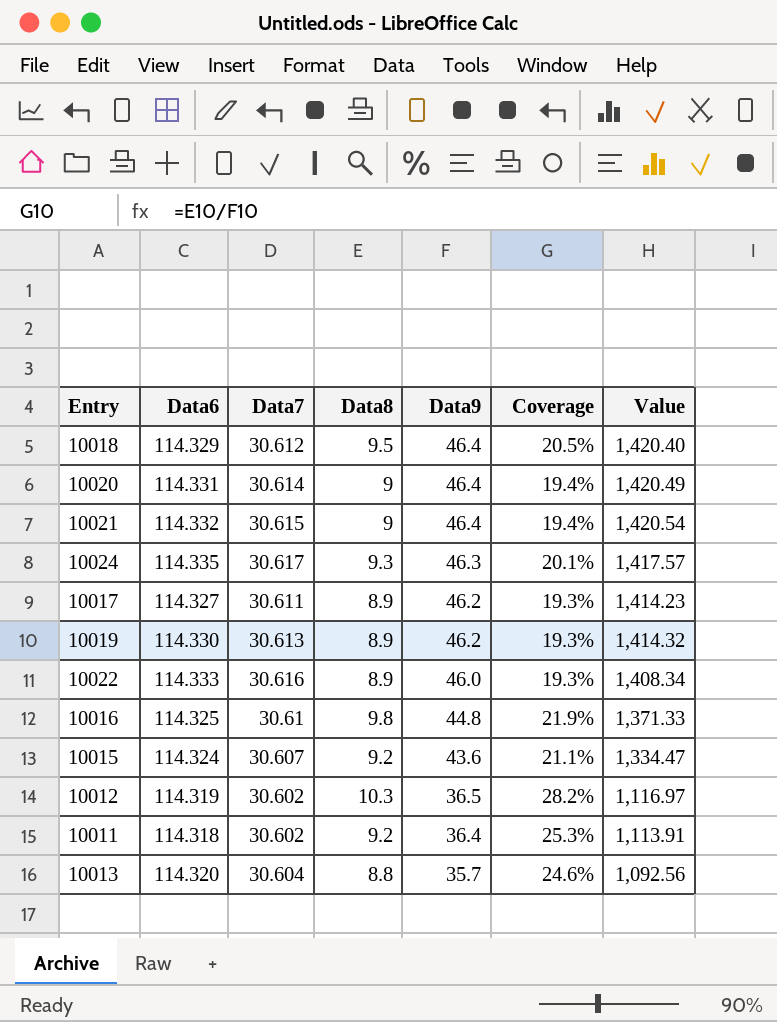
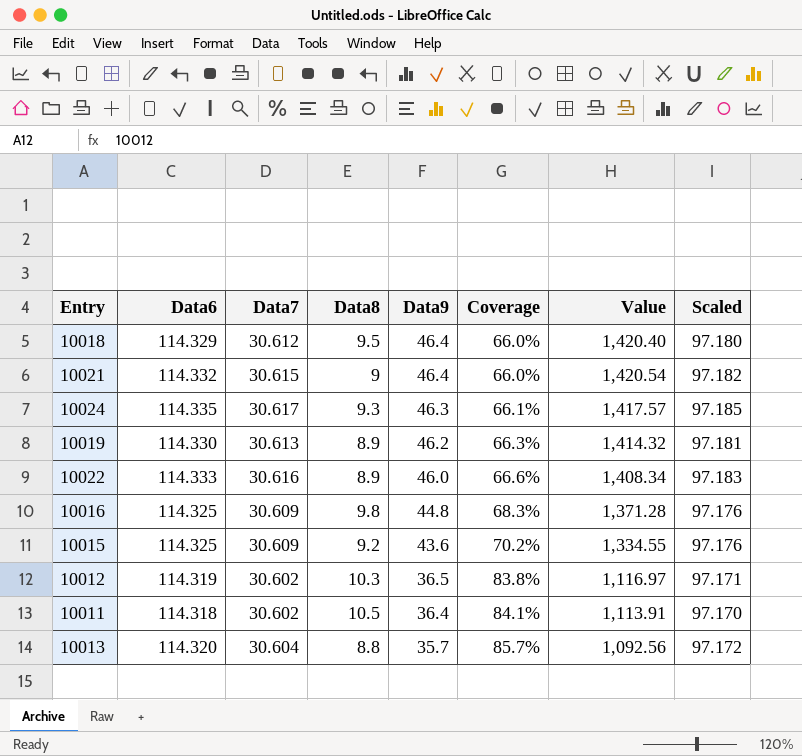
column Coverage | formula: [Data8] / [Data9] -> [Data7] / [Data9]
column Scaled | formula: none -> [Data6] * 0.85
row 10020: 114.331 | 30.614 | 9 | 46.4 | 19.4% | 1,420.49 -> none
row 10017: 114.327 | 30.611 | 8.9 | 46.2 | 19.3% | 1,414.23 -> none
10016 | Data7: 30.61 -> 30.609
10016 | Value: 1,371.33 -> 1,371.28
10015 | Data6: 114.324 -> 114.325
10015 | Data7: 30.607 -> 30.609
10015 | Value: 1,334.47 -> 1,334.55
10011 | Data8: 9.2 -> 10.5

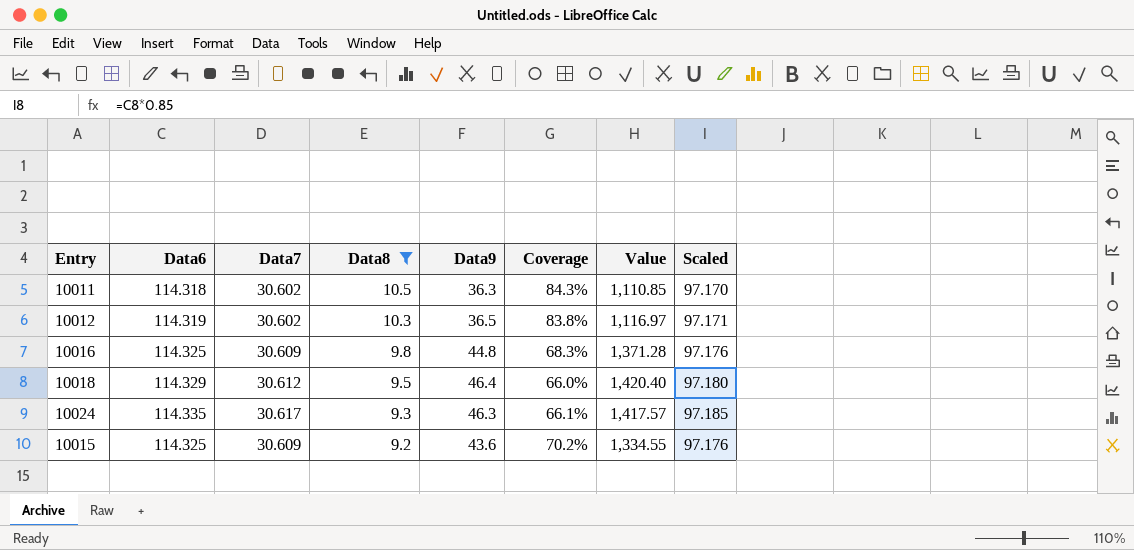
filter: none -> Data8 >= 9.2
row order: Data9 descending -> Data8 descending
10011 | Data9: 36.4 -> 36.3
10011 | Coverage: 84.1% -> 84.3%
10011 | Value: 1,113.91 -> 1,110.85

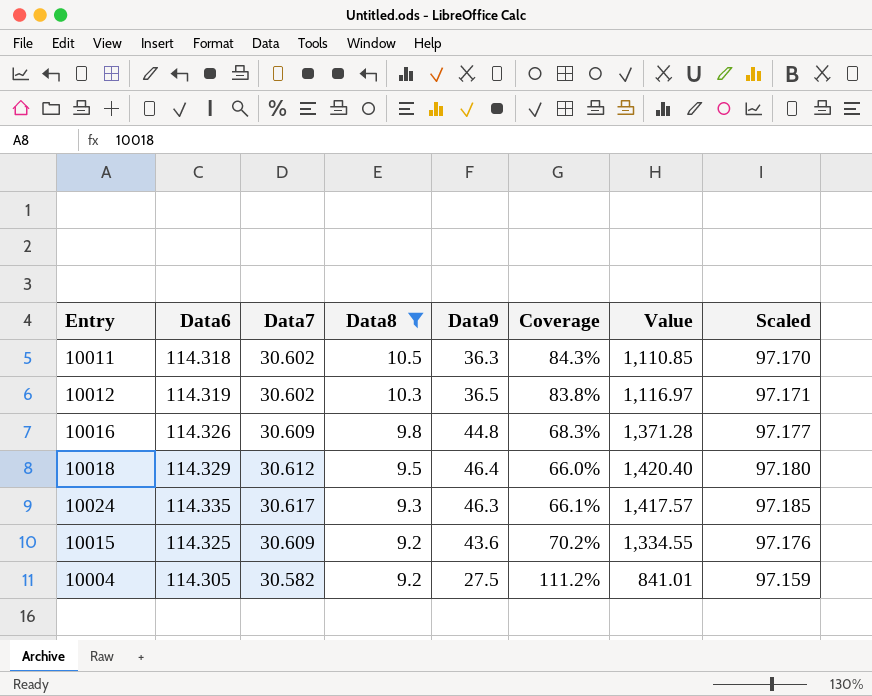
10016 | Data6: 114.325 -> 114.326
10016 | Scaled: 97.176 -> 97.177
row 10004: none -> 114.305 | 30.582 | 9.2 | 27.5 | 111.2% | 841.01 | 97.159

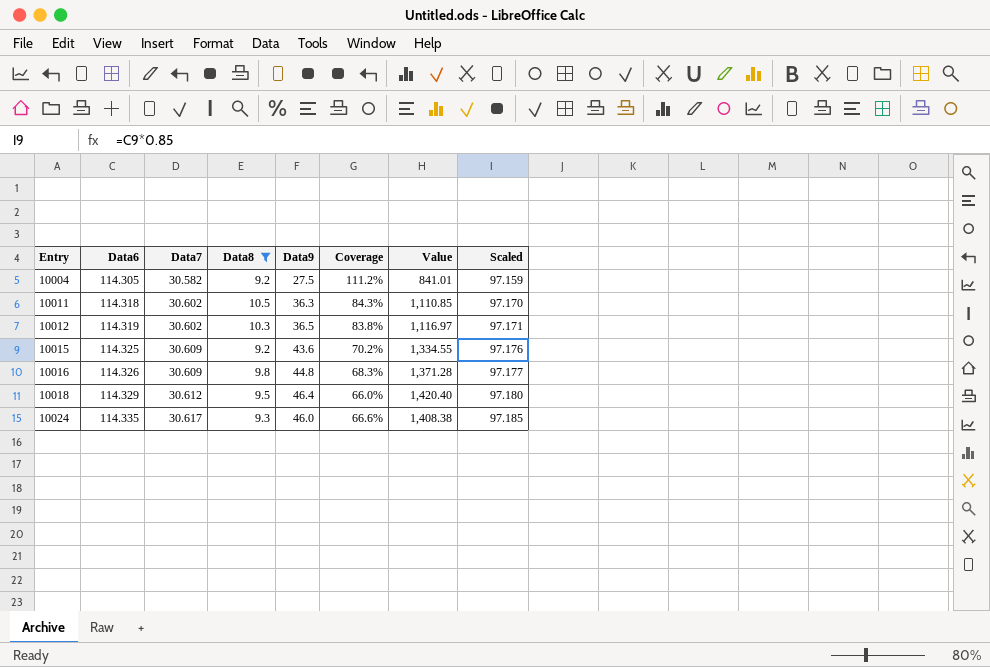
row order: Data8 descending -> Entry ascending
10024 | Data9: 46.3 -> 46.0
10024 | Coverage: 66.1% -> 66.6%
10024 | Value: 1,417.57 -> 1,408.38

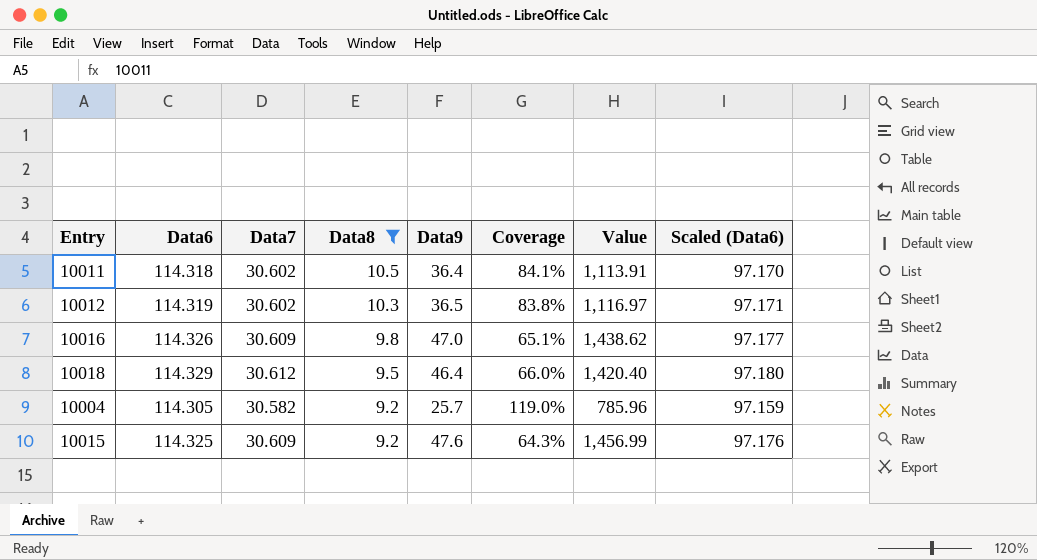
row order: Entry ascending -> Data8 descending
column name: Scaled -> Scaled (Data6)
row 10024: 114.335 | 30.617 | 9.3 | 46.0 | 66.6% | 1,408.38 | 97.185 -> none
10011 | Data9: 36.3 -> 36.4
10011 | Coverage: 84.3% -> 84.1%
10011 | Value: 1,110.85 -> 1,113.91
10016 | Data9: 44.8 -> 47.0
10016 | Coverage: 68.3% -> 65.1%
10016 | Value: 1,371.28 -> 1,438.62
10004 | Data9: 27.5 -> 25.7
10004 | Coverage: 111.2% -> 119.0%
10004 | Value: 841.01 -> 785.96
10015 | Data9: 43.6 -> 47.6
10015 | Coverage: 70.2% -> 64.3%
10015 | Value: 1,334.55 -> 1,456.99

